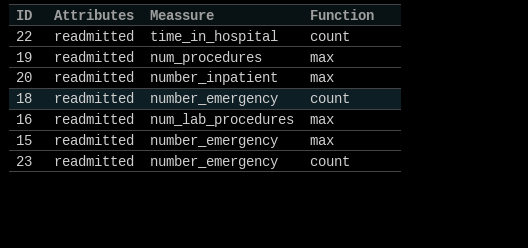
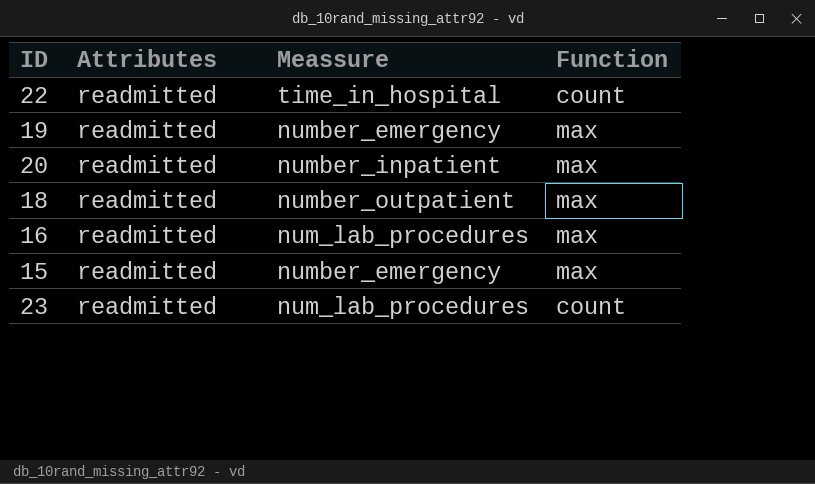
19 | Meassure: num_procedures -> number_emergency
18 | Meassure: number_emergency -> number_outpatient
18 | Function: count -> max
23 | Meassure: number_emergency -> num_lab_procedures

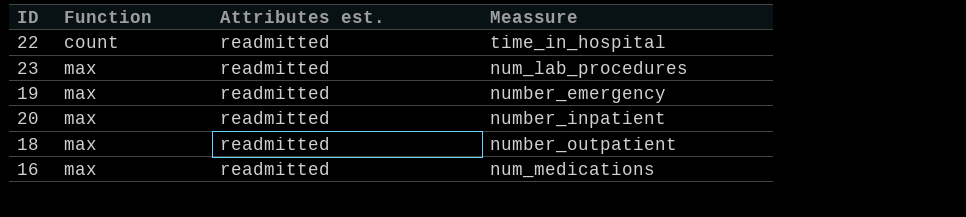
row order: none -> Function ascending
column Function | position: 4 -> 2
column name: Attributes -> Attributes est.
row 15: readmitted | number_emergency | max -> none
23 | Function: count -> max
16 | Meassure: num_lab_procedures -> num_medications

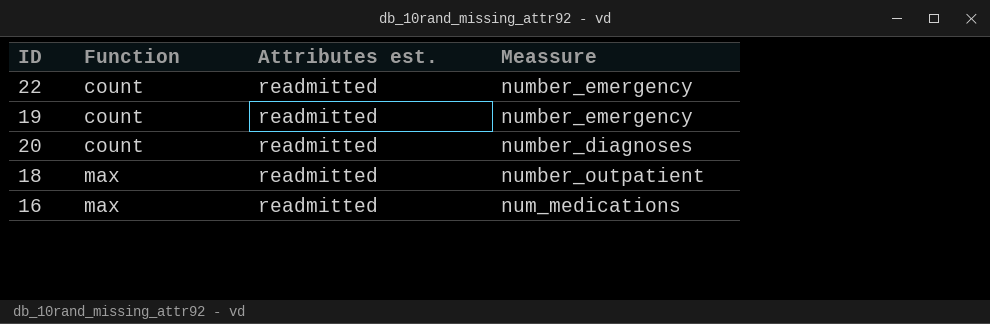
row 23: max | readmitted | num_lab_procedures -> none
22 | Meassure: time_in_hospital -> number_emergency
19 | Function: max -> count
20 | Function: max -> count
20 | Meassure: number_inpatient -> number_diagnoses

